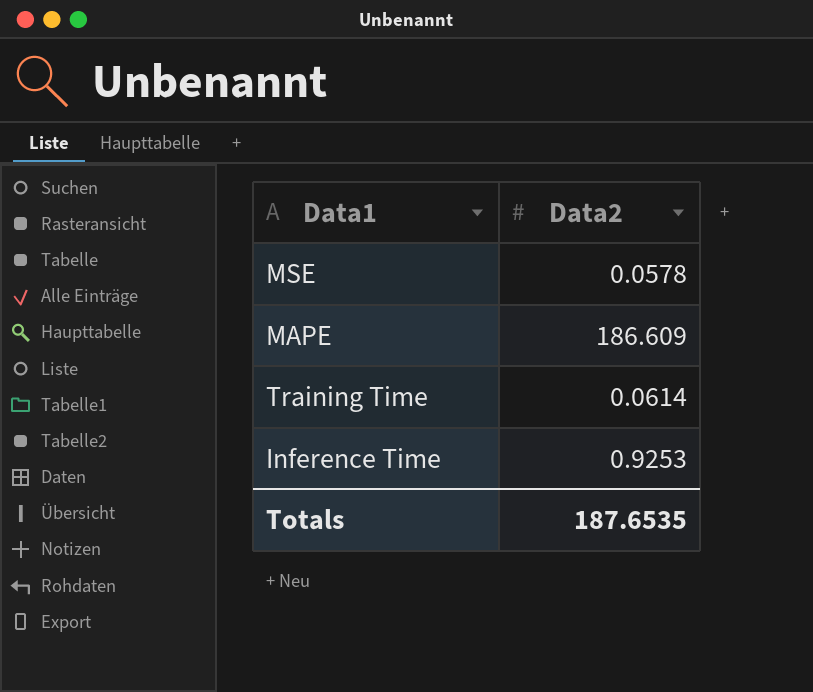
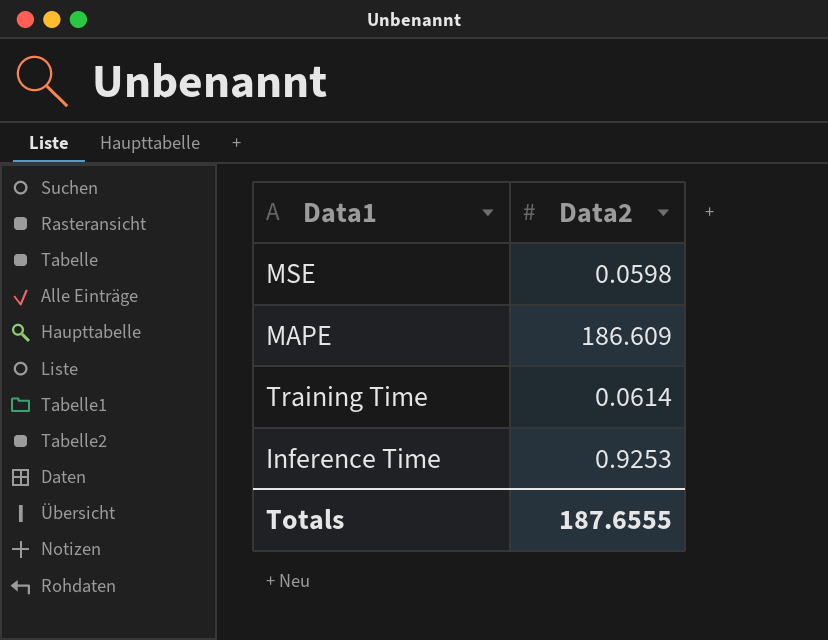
MSE | Data2: 0.0578 -> 0.0598
Totals | Data2: 187.6535 -> 187.6555

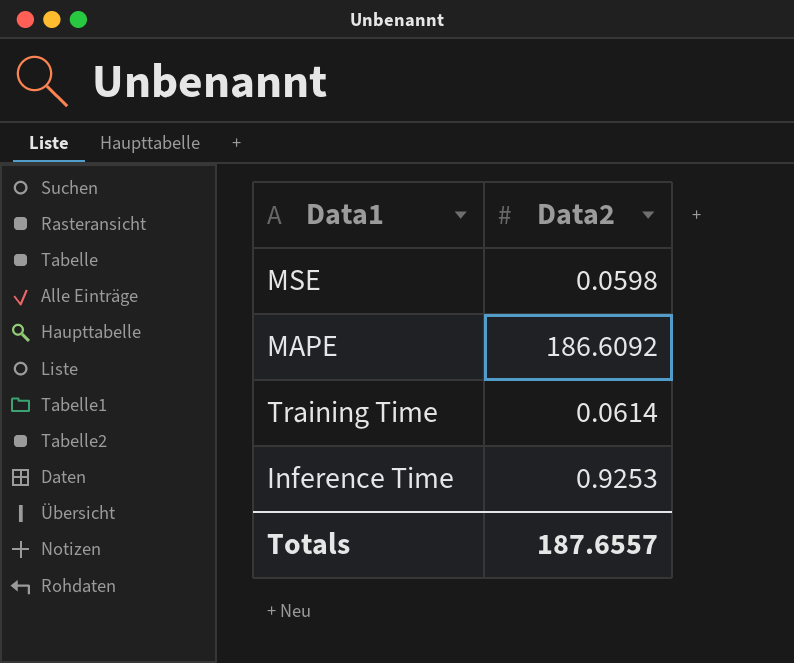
MAPE | Data2: 186.609 -> 186.6092
Totals | Data2: 187.6555 -> 187.6557

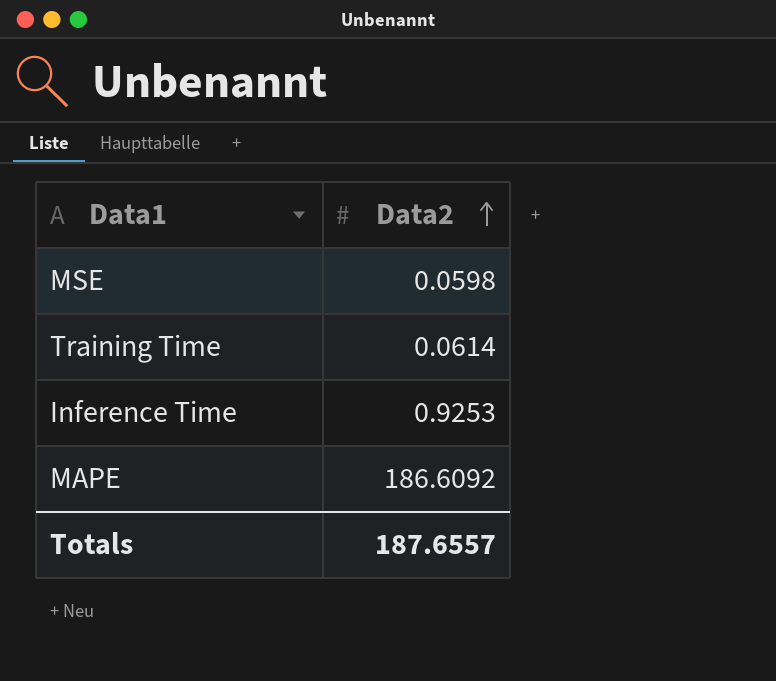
row order: none -> Data2 ascending

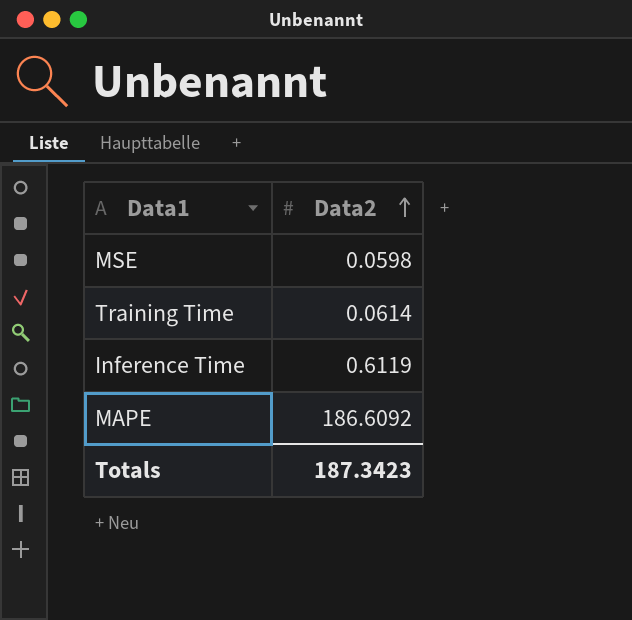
Inference Time | Data2: 0.9253 -> 0.6119
Totals | Data2: 187.6557 -> 187.3423

